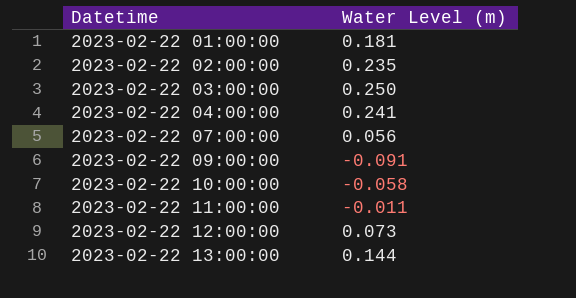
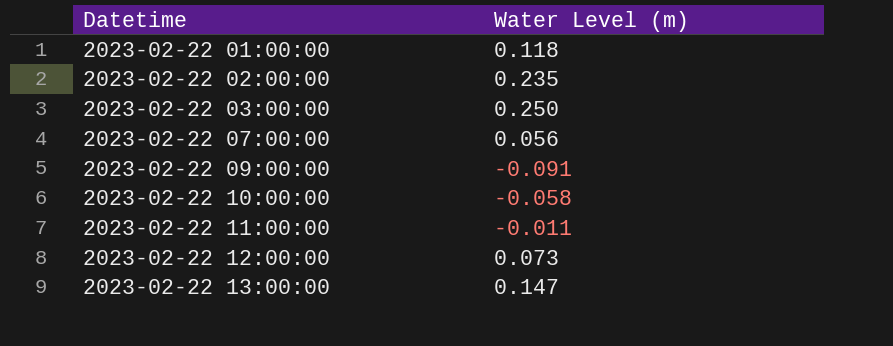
row 2023-02-22 04:00:00: 0.241 -> none
2023-02-22 01:00:00 | Water Level (m): 0.181 -> 0.118
2023-02-22 13:00:00 | Water Level (m): 0.144 -> 0.147

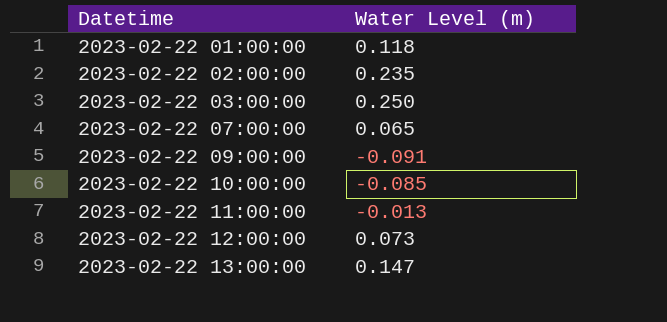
2023-02-22 07:00:00 | Water Level (m): 0.056 -> 0.065
2023-02-22 10:00:00 | Water Level (m): -0.058 -> -0.085
2023-02-22 11:00:00 | Water Level (m): -0.011 -> -0.013

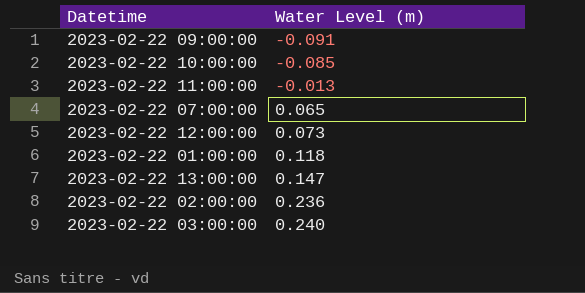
row order: Datetime ascending -> Water Level (m) ascending
2023-02-22 02:00:00 | Water Level (m): 0.235 -> 0.236
2023-02-22 03:00:00 | Water Level (m): 0.250 -> 0.240

